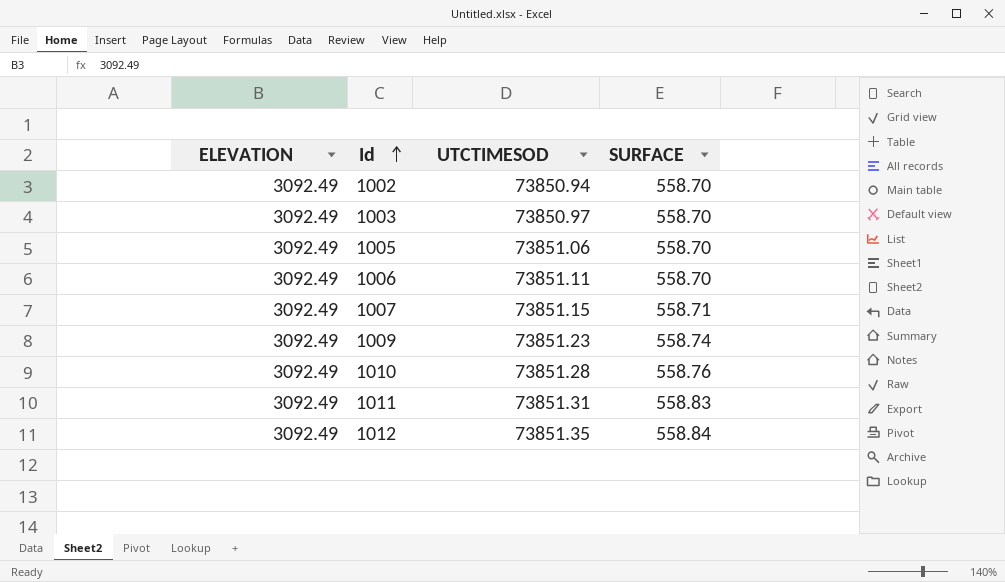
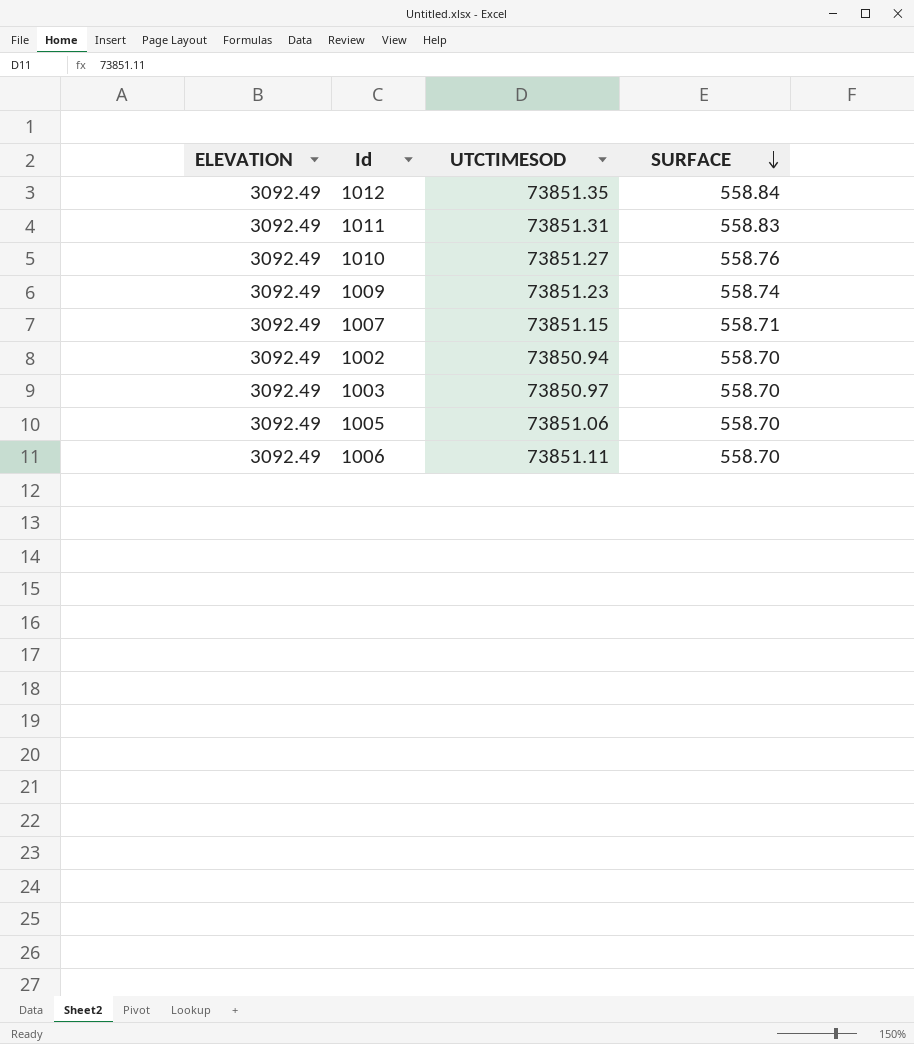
row order: Id ascending -> SURFACE descending
1010 | UTCTIMESOD: 73851.28 -> 73851.27

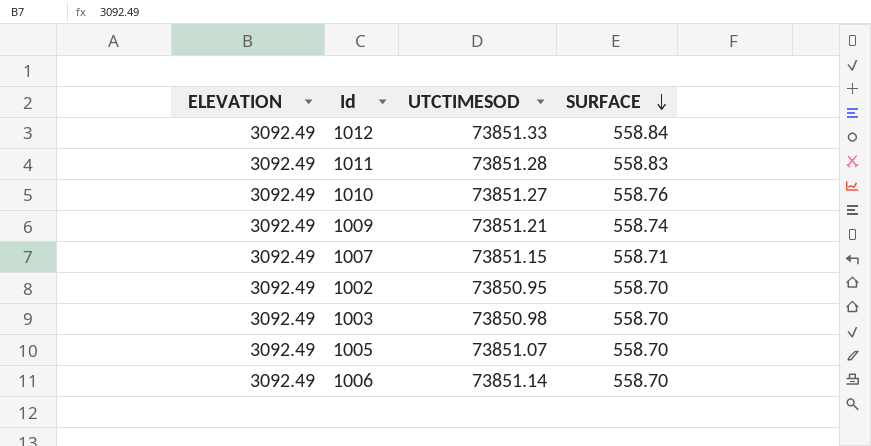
1012 | UTCTIMESOD: 73851.35 -> 73851.33
1011 | UTCTIMESOD: 73851.31 -> 73851.28
1009 | UTCTIMESOD: 73851.23 -> 73851.21
1002 | UTCTIMESOD: 73850.94 -> 73850.95
1003 | UTCTIMESOD: 73850.97 -> 73850.98
1005 | UTCTIMESOD: 73851.06 -> 73851.07
1006 | UTCTIMESOD: 73851.11 -> 73851.14

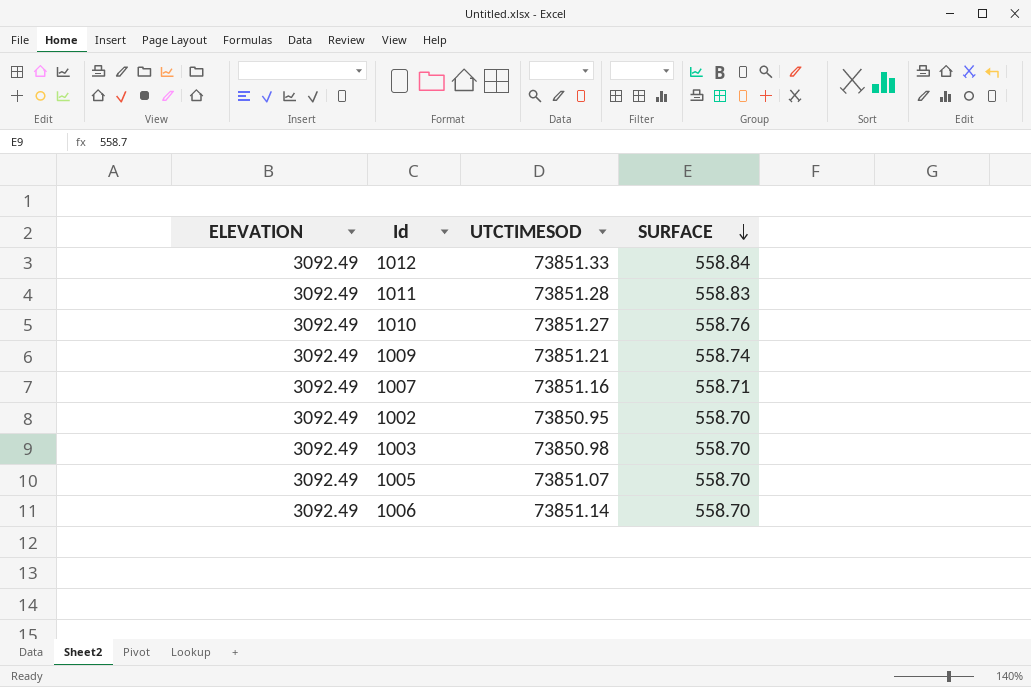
1007 | UTCTIMESOD: 73851.15 -> 73851.16

